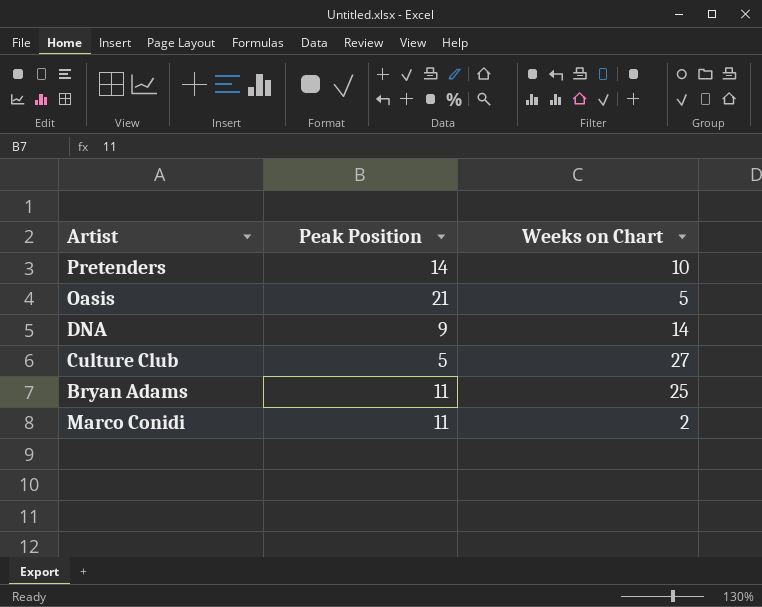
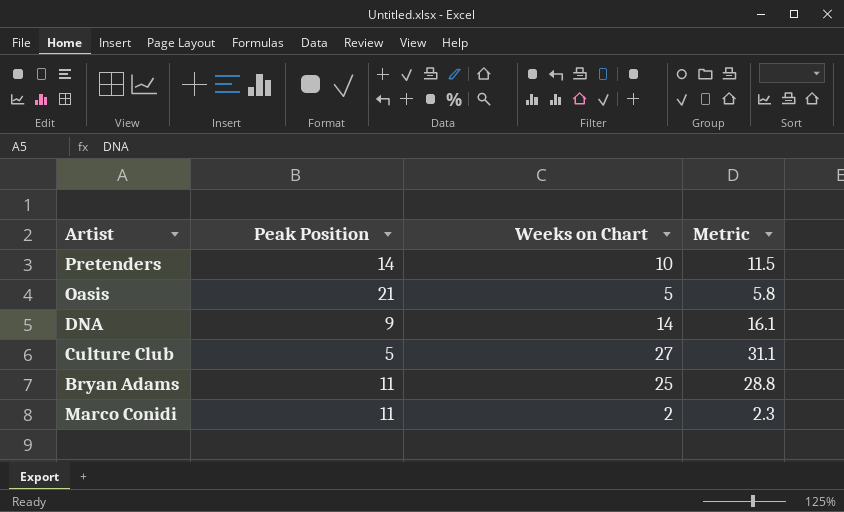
column Metric | formula: none -> [Weeks on Chart] * 1.15

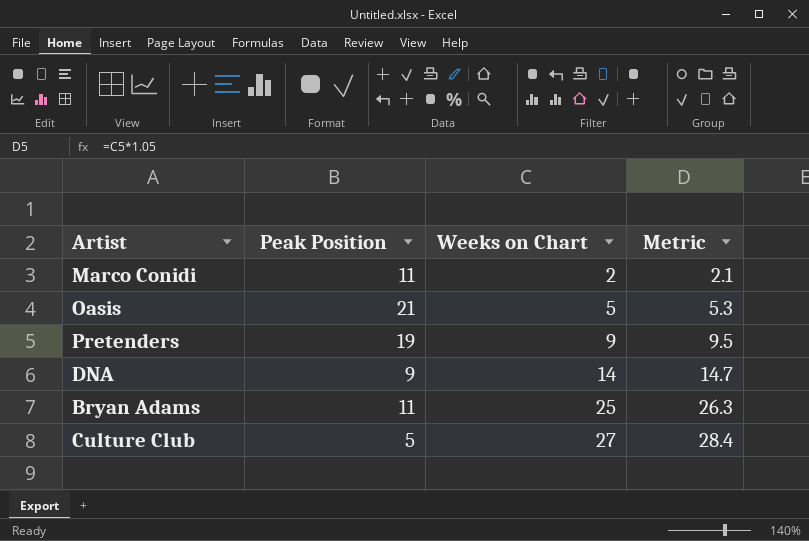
row order: none -> Weeks on Chart ascending
column Metric | formula: [Weeks on Chart] * 1.15 -> [Weeks on Chart] * 1.05
Pretenders | Peak Position: 14 -> 19
Pretenders | Weeks on Chart: 10 -> 9

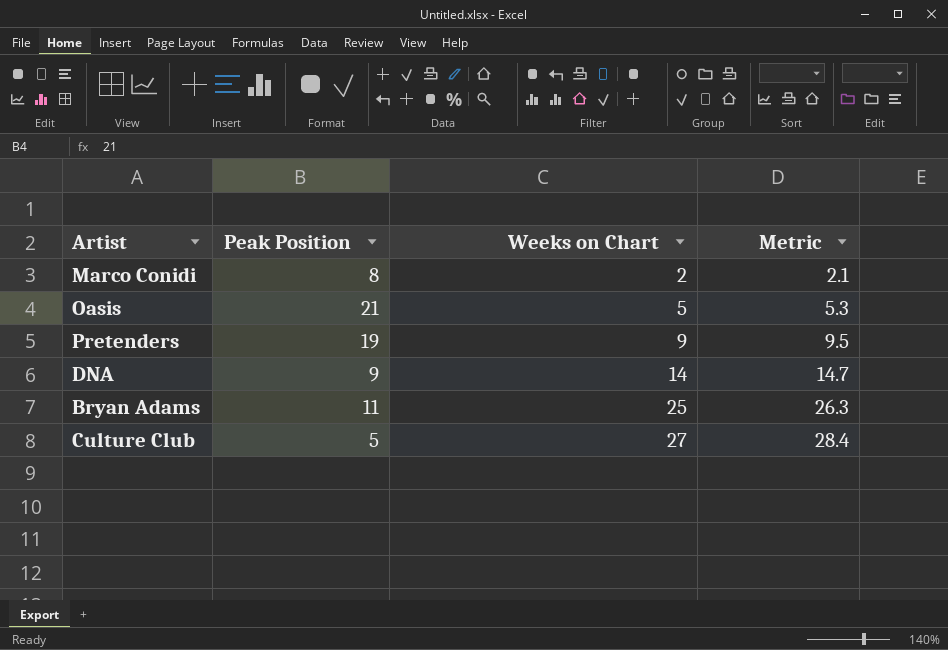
Marco Conidi | Peak Position: 11 -> 8

